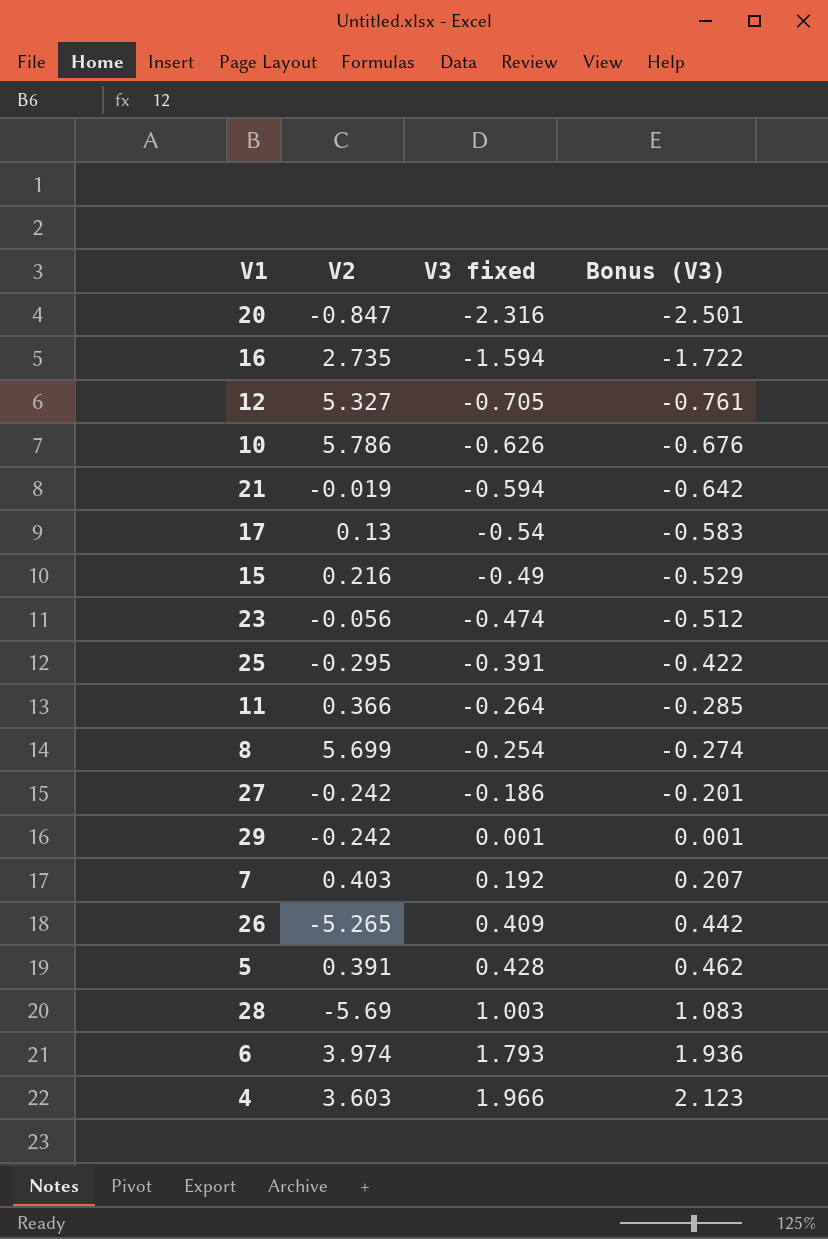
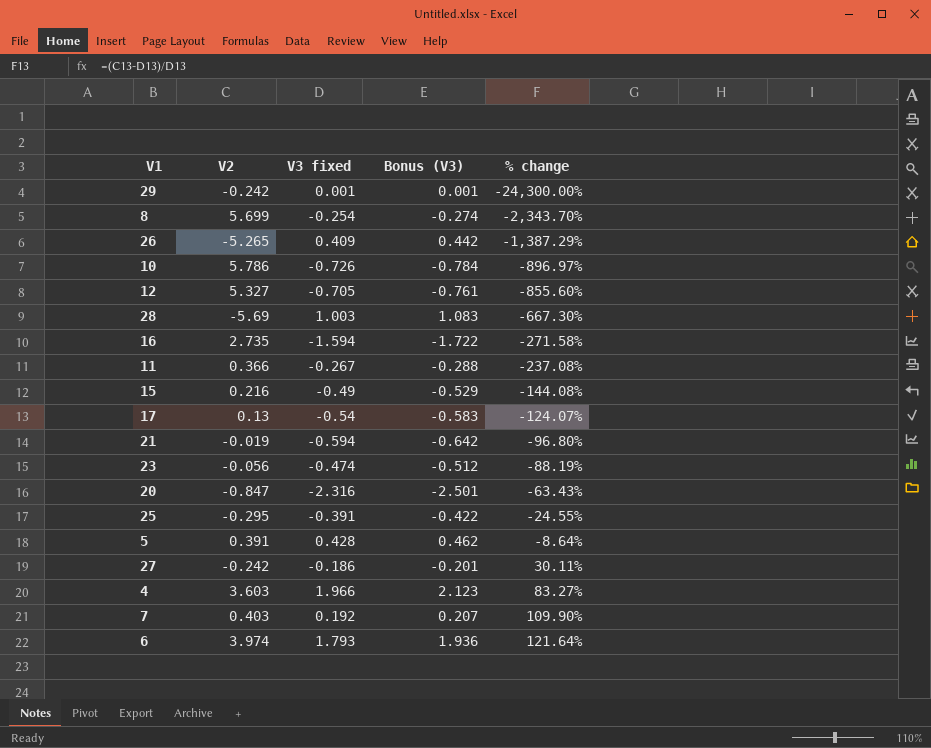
row order: V3 fixed ascending -> % change ascending
column % change | formula: none -> ([V2] - [V3 fixed]) / [V3 fixed]
10 | V3 fixed: -0.626 -> -0.726
10 | Bonus (V3): -0.676 -> -0.784
11 | V3 fixed: -0.264 -> -0.267
11 | Bonus (V3): -0.285 -> -0.288

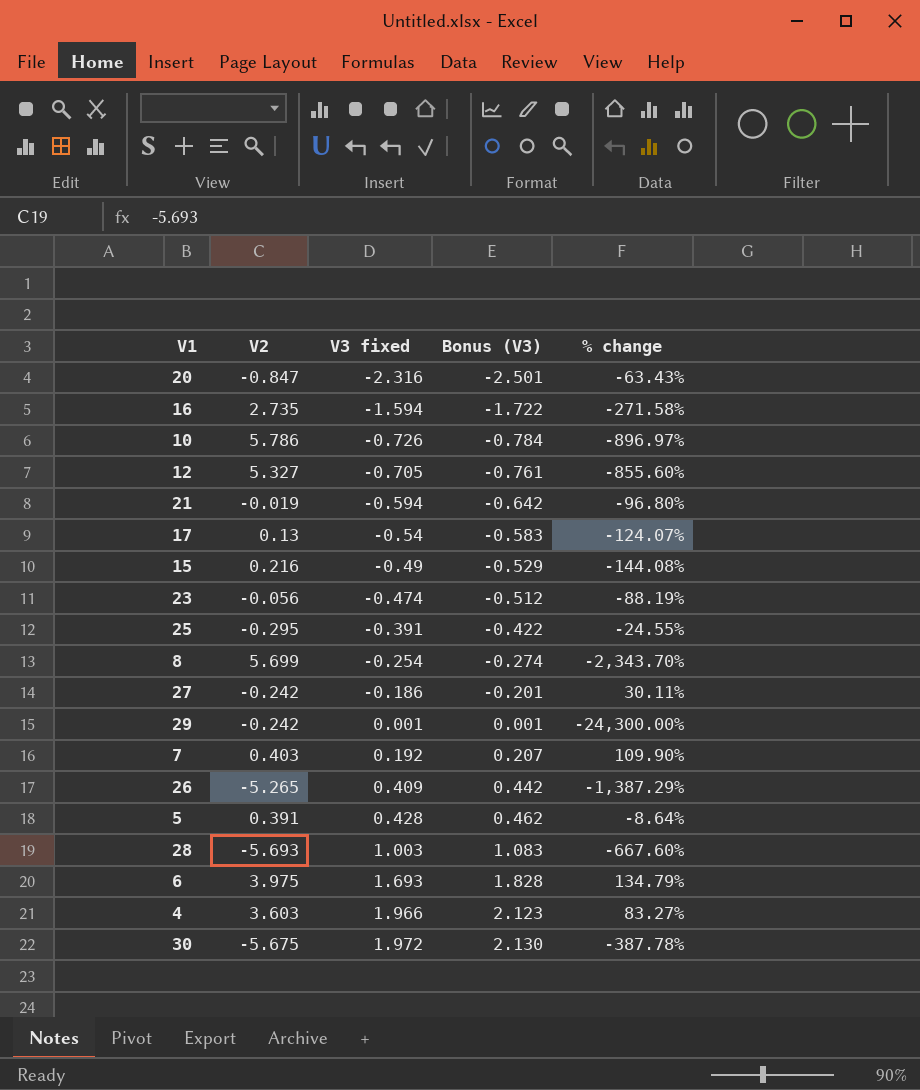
row order: % change ascending -> V3 fixed ascending
row 11: 0.366 | -0.267 | -0.288 | -237.08% -> none
28 | V2: -5.69 -> -5.693
28 | % change: -667.30% -> -667.60%
6 | V2: 3.974 -> 3.975
6 | V3 fixed: 1.793 -> 1.693
6 | Bonus (V3): 1.936 -> 1.828
6 | % change: 121.64% -> 134.79%
row 30: none -> -5.675 | 1.972 | 2.130 | -387.78%

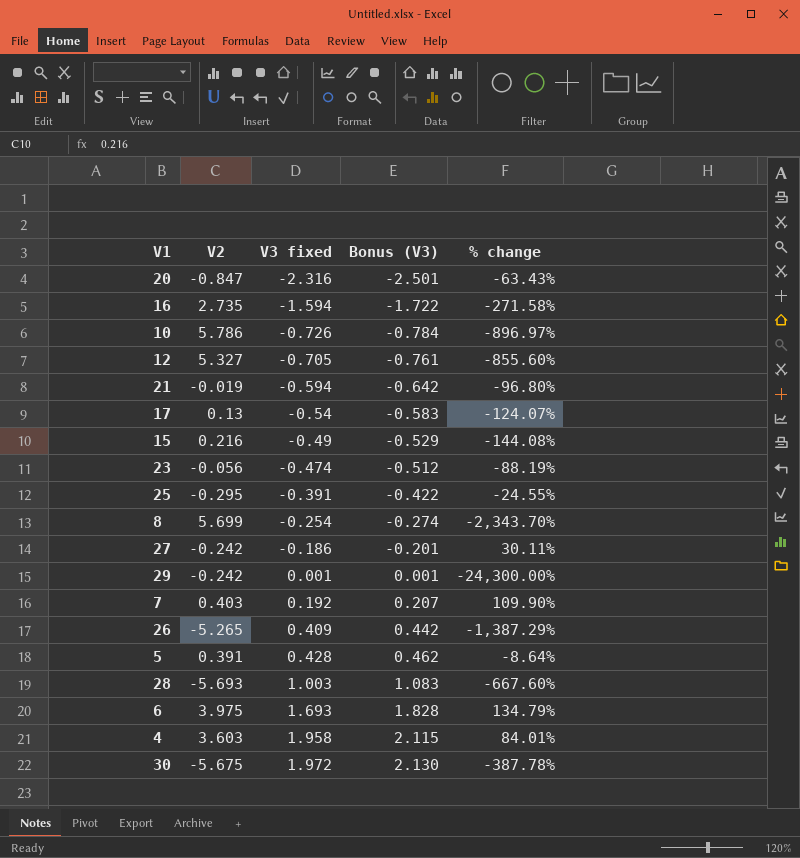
4 | V3 fixed: 1.966 -> 1.958
4 | Bonus (V3): 2.123 -> 2.115
4 | % change: 83.27% -> 84.01%

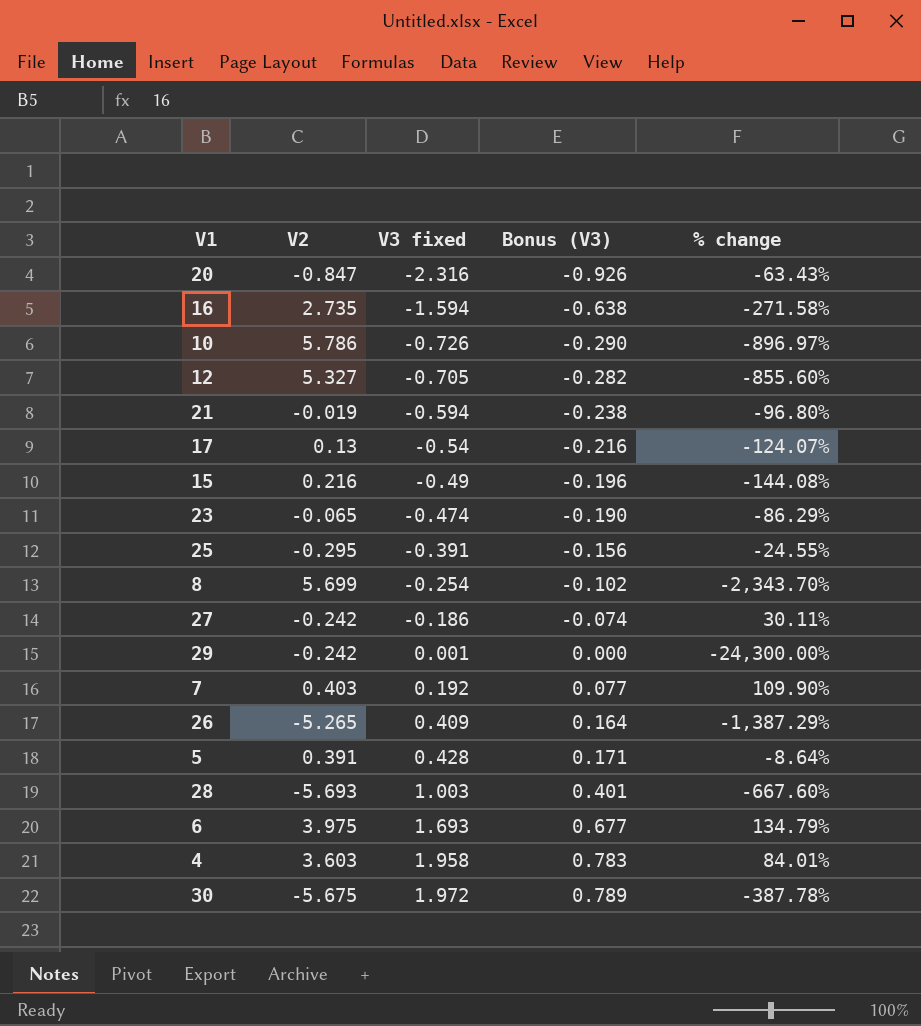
column Bonus (V3) | formula: [V3 fixed] * 1.08 -> [V3 fixed] * 0.4
23 | V2: -0.056 -> -0.065
23 | % change: -88.19% -> -86.29%

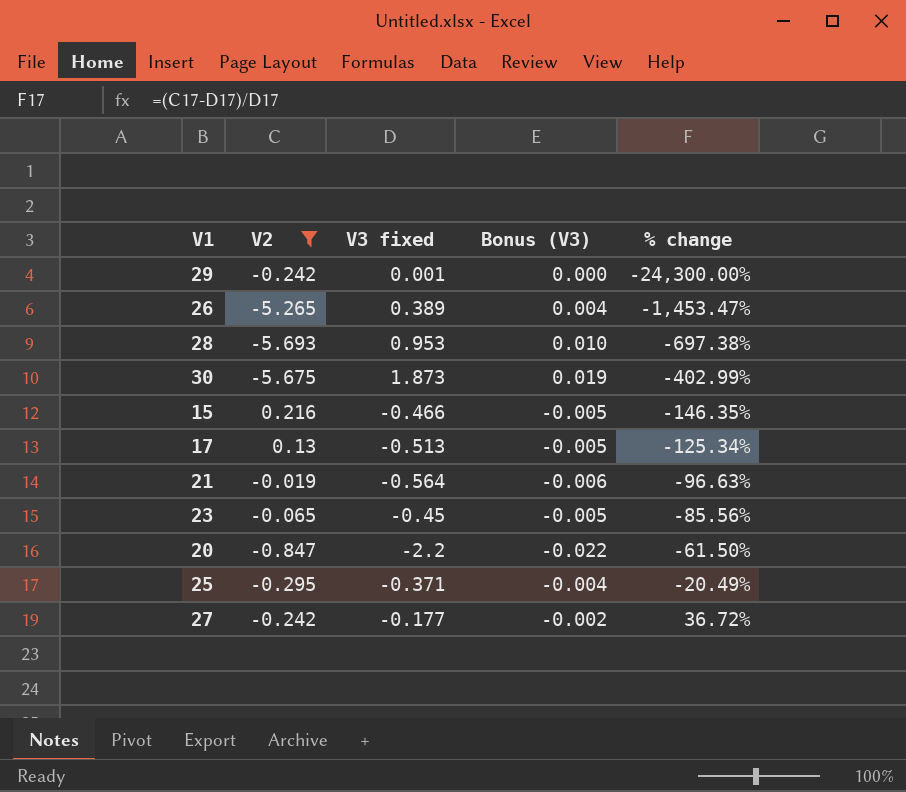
filter: none -> V2 <= 0.216
row order: V3 fixed ascending -> % change ascending
column Bonus (V3) | formula: [V3 fixed] * 0.4 -> [V3 fixed] * 0.01
26 | V3 fixed: 0.409 -> 0.389
26 | % change: -1,387.29% -> -1,453.47%
28 | V3 fixed: 1.003 -> 0.953
28 | % change: -667.60% -> -697.38%
30 | V3 fixed: 1.972 -> 1.873
30 | % change: -387.78% -> -402.99%
15 | V3 fixed: -0.49 -> -0.466
15 | % change: -144.08% -> -146.35%
17 | V3 fixed: -0.54 -> -0.513
17 | % change: -124.07% -> -125.34%
21 | V3 fixed: -0.594 -> -0.564
21 | % change: -96.80% -> -96.63%
23 | V3 fixed: -0.474 -> -0.45
23 | % change: -86.29% -> -85.56%
20 | V3 fixed: -2.316 -> -2.2
20 | % change: -63.43% -> -61.50%
25 | V3 fixed: -0.391 -> -0.371
25 | % change: -24.55% -> -20.49%
27 | V3 fixed: -0.186 -> -0.177
27 | % change: 30.11% -> 36.72%

